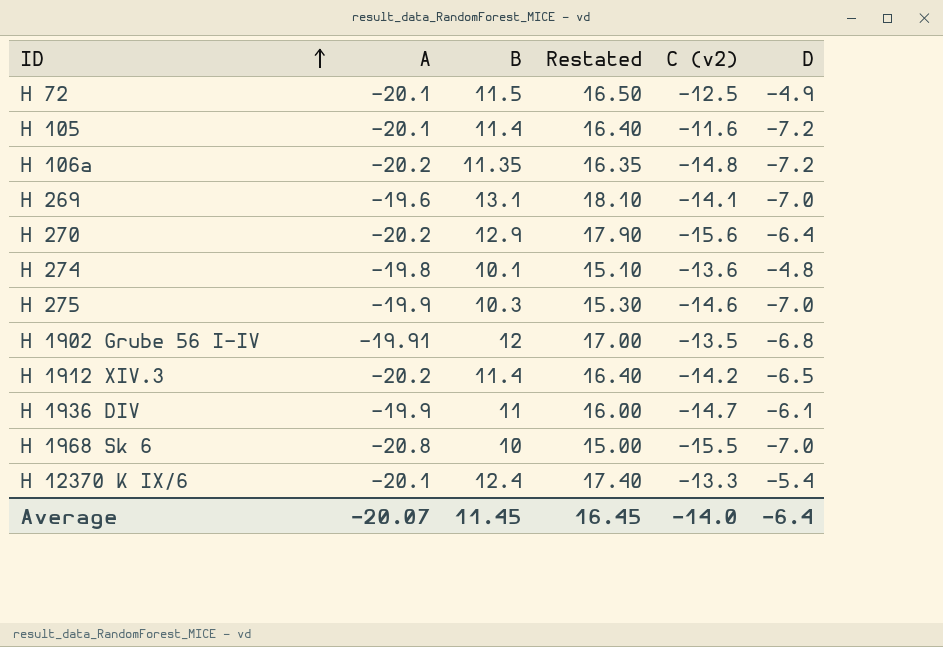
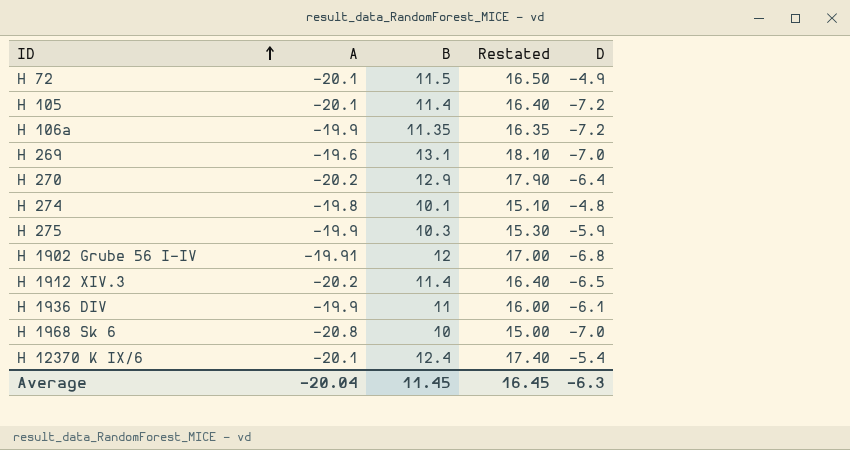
column C (v2) | position: 5 -> none
H 106a | A: -20.2 -> -19.9
H 275 | D: -7.0 -> -5.9
Average | A: -20.07 -> -20.04
Average | D: -6.4 -> -6.3

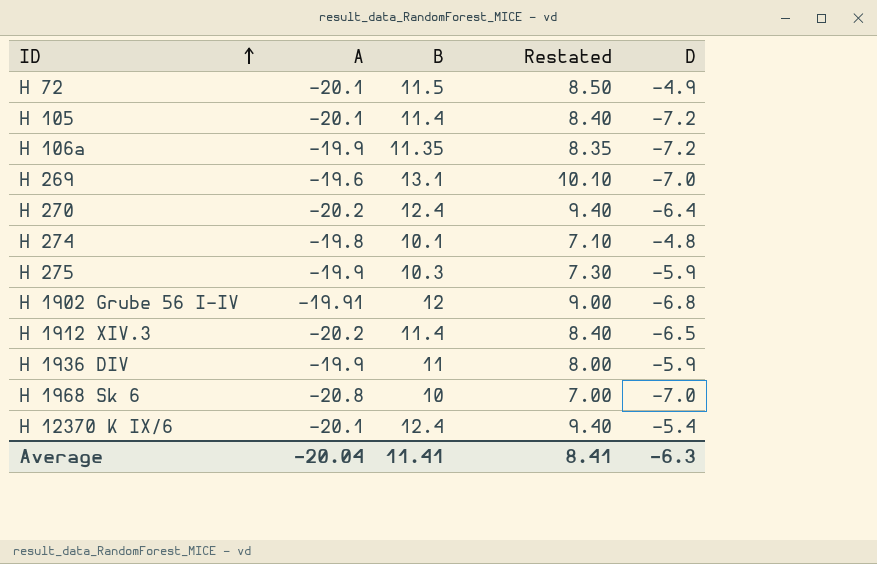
column Restated | formula: [B] + 5 -> [B] - 3
H 270 | B: 12.9 -> 12.4
H 1936 DIV | D: -6.1 -> -5.9
Average | B: 11.45 -> 11.41
Average | Restated: 16.45 -> 8.41

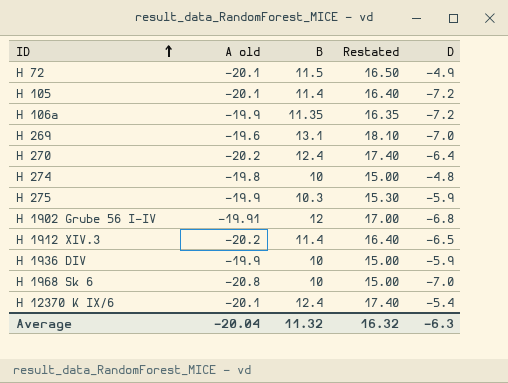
column name: A -> A old
column Restated | formula: [B] - 3 -> [B] + 5
H 274 | B: 10.1 -> 10
H 1936 DIV | B: 11 -> 10
Average | B: 11.41 -> 11.32
Average | Restated: 8.41 -> 16.32

